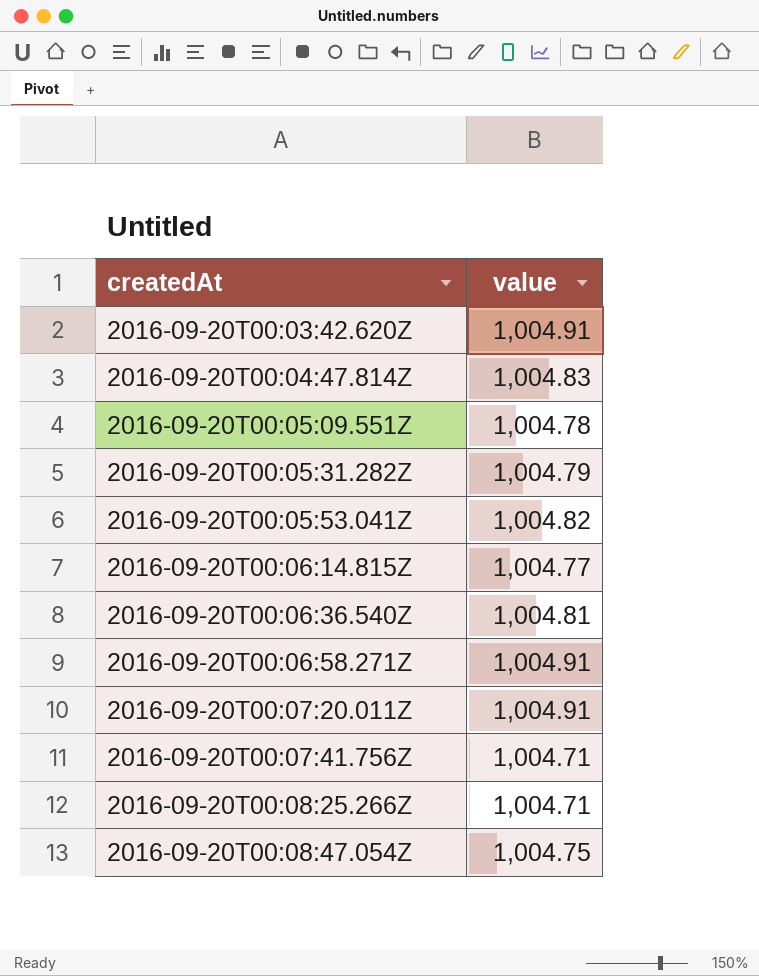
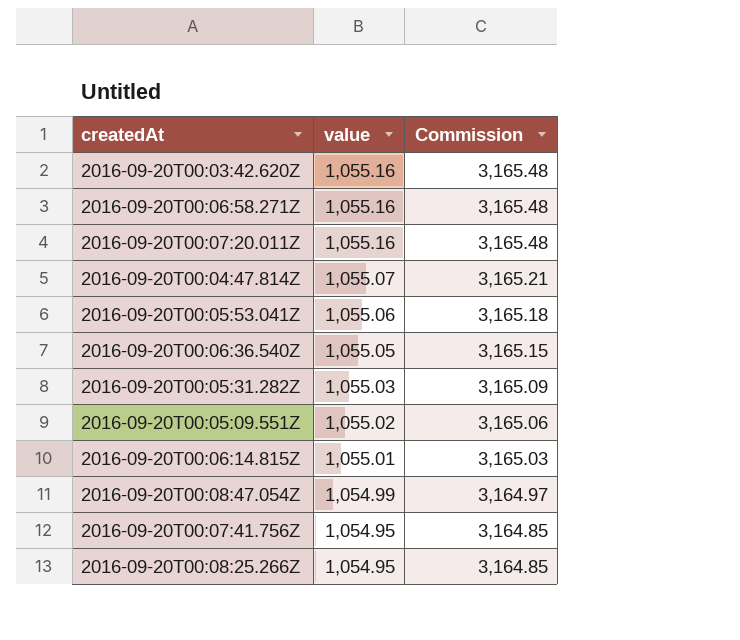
row order: createdAt ascending -> value descending
column Commission | formula: none -> [value] * 3
2016-09-20T00:03:42.620Z | value: 1,004.91 -> 1,055.16
2016-09-20T00:06:58.271Z | value: 1,004.91 -> 1,055.16
2016-09-20T00:07:20.011Z | value: 1,004.91 -> 1,055.16
2016-09-20T00:04:47.814Z | value: 1,004.83 -> 1,055.07
2016-09-20T00:05:53.041Z | value: 1,004.82 -> 1,055.06
2016-09-20T00:06:36.540Z | value: 1,004.81 -> 1,055.05
2016-09-20T00:05:31.282Z | value: 1,004.79 -> 1,055.03
2016-09-20T00:05:09.551Z | value: 1,004.78 -> 1,055.02
2016-09-20T00:06:14.815Z | value: 1,004.77 -> 1,055.01
2016-09-20T00:08:47.054Z | value: 1,004.75 -> 1,054.99
2016-09-20T00:07:41.756Z | value: 1,004.71 -> 1,054.95
2016-09-20T00:08:25.266Z | value: 1,004.71 -> 1,054.95

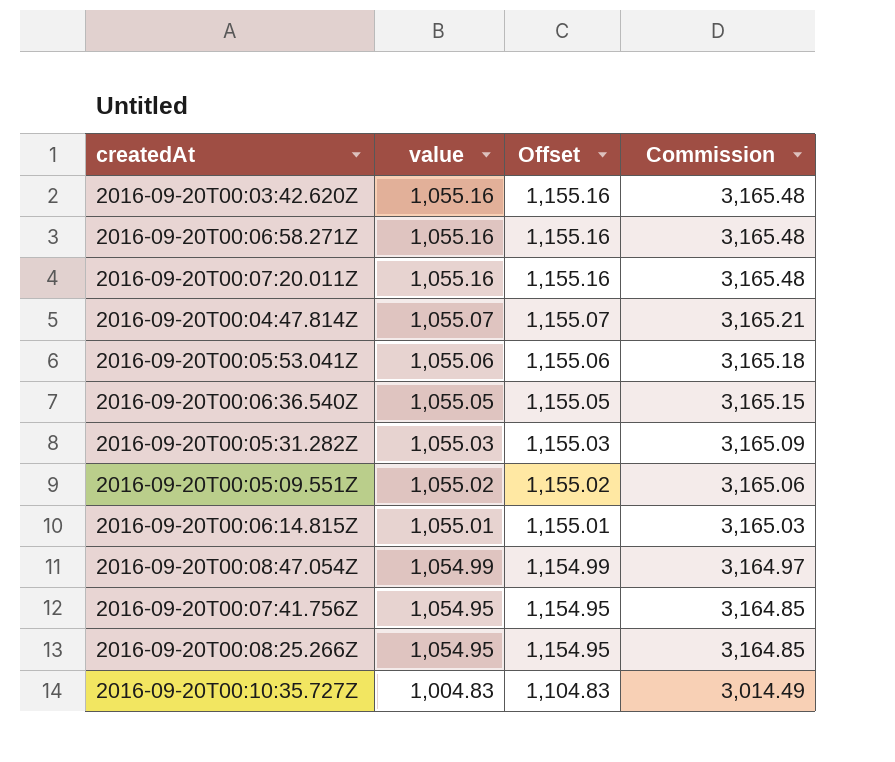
column Offset | formula: none -> [value] + 100
row 2016-09-20T00:10:35.727Z: none -> 1,004.83 | 1,104.83 | 3,014.49

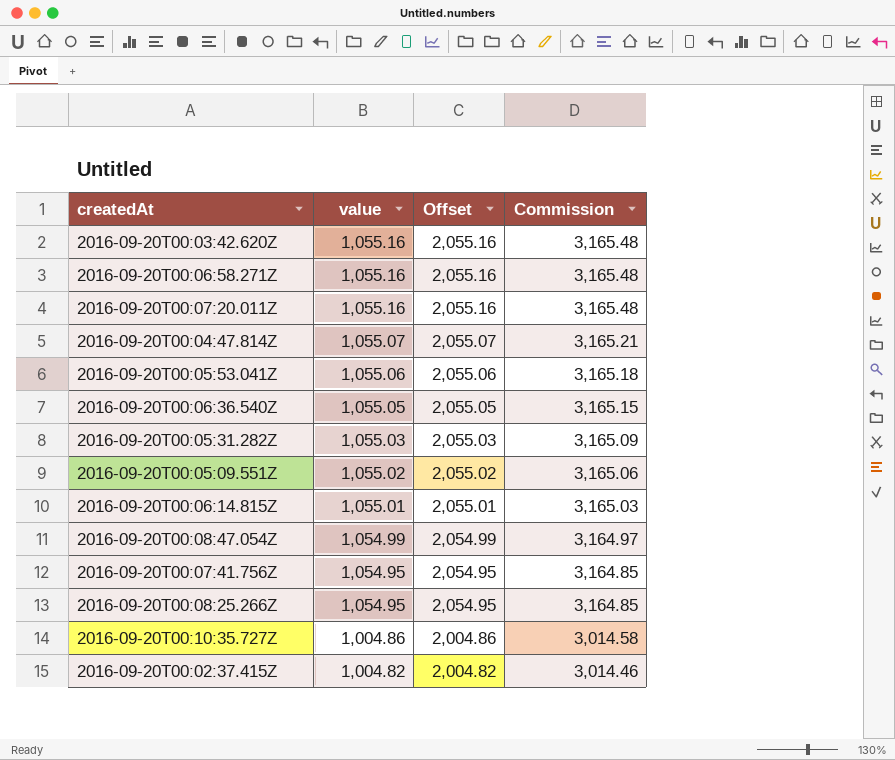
column Offset | formula: [value] + 100 -> [value] + 1000
2016-09-20T00:10:35.727Z | value: 1,004.83 -> 1,004.86
2016-09-20T00:10:35.727Z | Commission: 3,014.49 -> 3,014.58
row 2016-09-20T00:02:37.415Z: none -> 1,004.82 | 2,004.82 | 3,014.46

